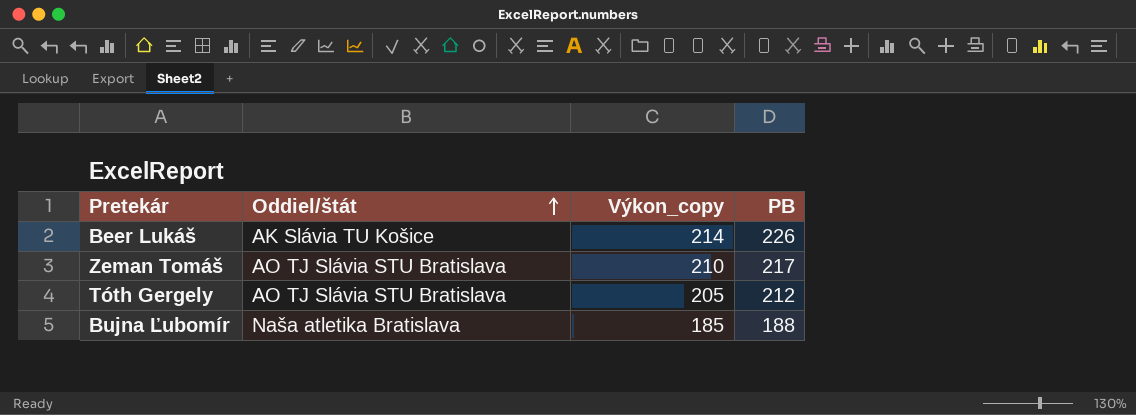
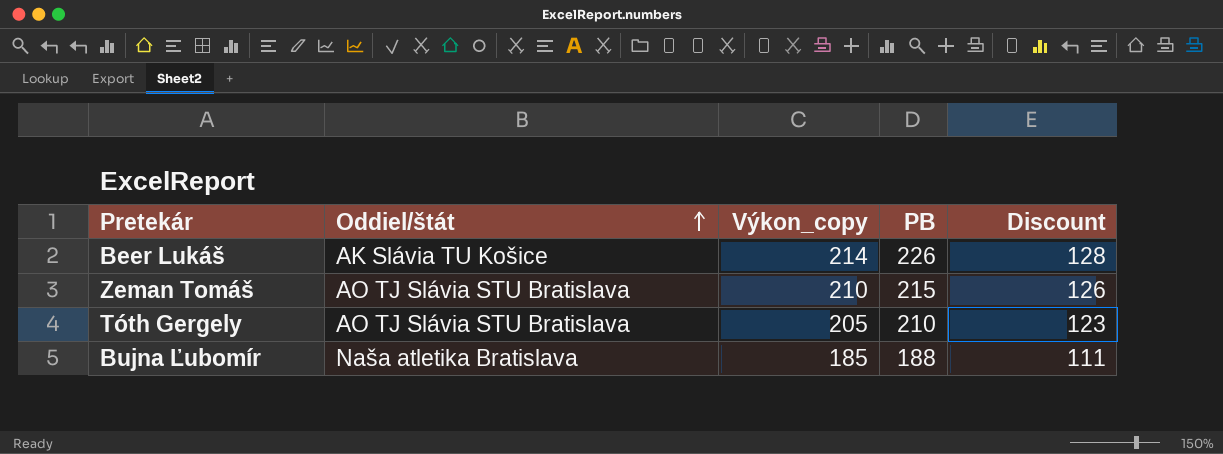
column Discount | formula: none -> [Výkon_copy] * 0.6
Zeman Tomáš | PB: 217 -> 215
Tóth Gergely | PB: 212 -> 210

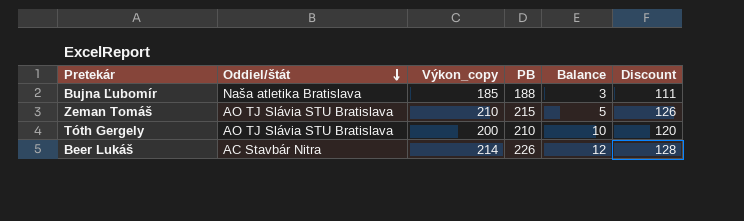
row order: Oddiel/štát ascending -> Oddiel/štát descending
column Balance | formula: none -> [PB] - [Výkon_copy]
Tóth Gergely | Výkon_copy: 205 -> 200
Tóth Gergely | Discount: 123 -> 120
Beer Lukáš | Oddiel/štát: AK Slávia TU Košice -> AC Stavbár Nitra

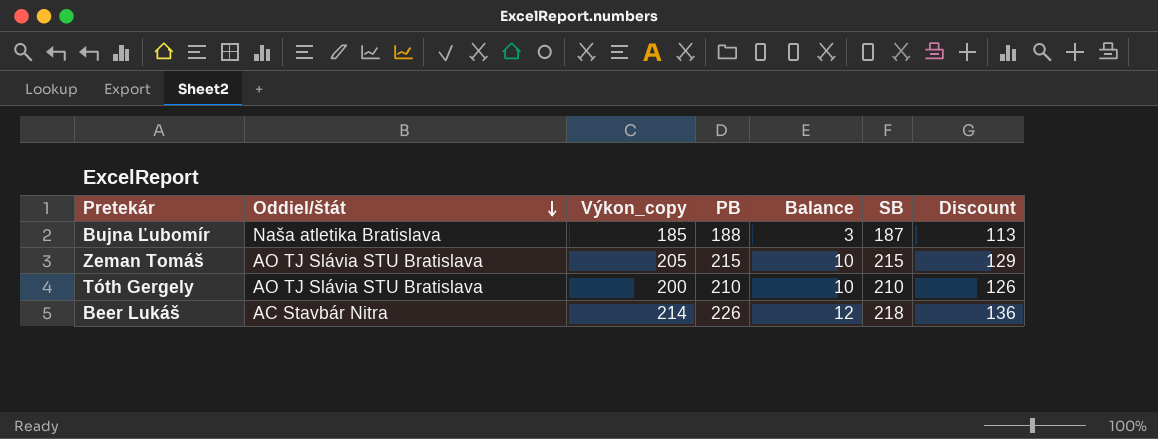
column SB | position: none -> 6
column Discount | formula: [Výkon_copy] * 0.6 -> [PB] * 0.6
Zeman Tomáš | Výkon_copy: 210 -> 205
Zeman Tomáš | Balance: 5 -> 10

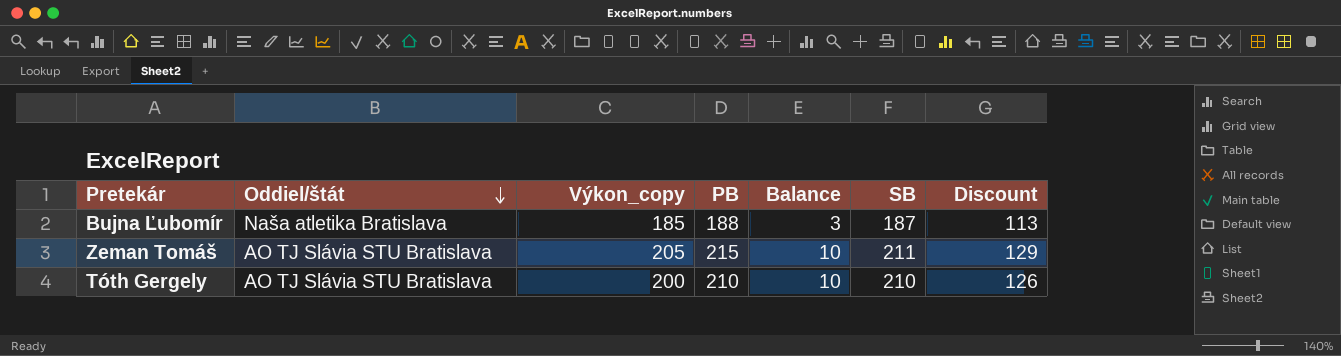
row Beer Lukáš: AC Stavbár Nitra | 214 | 226 | 12 | 218 | 136 -> none
Zeman Tomáš | SB: 215 -> 211

